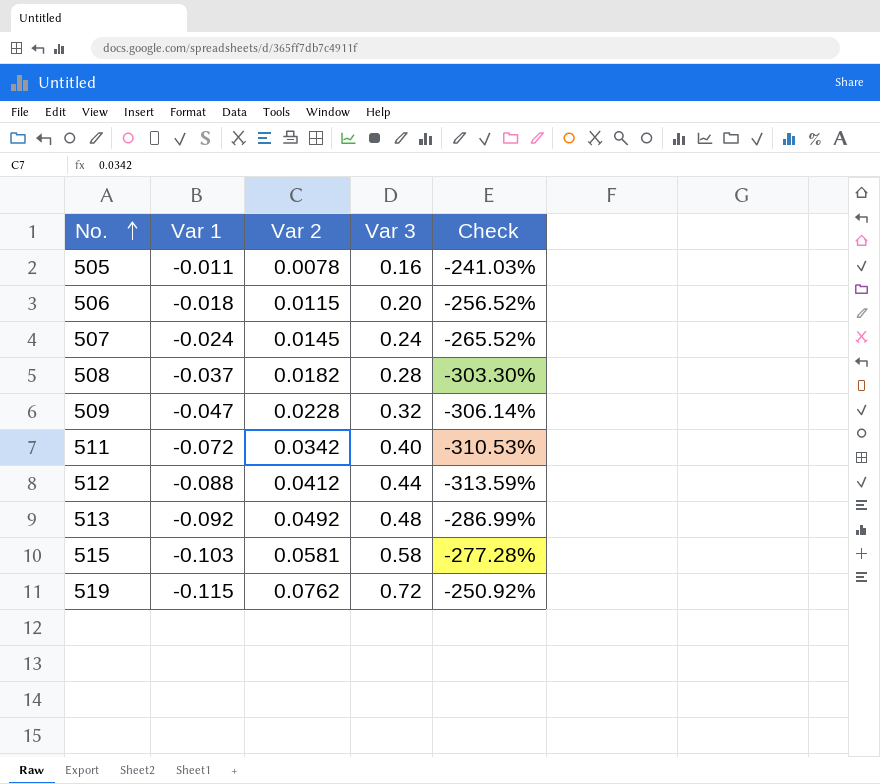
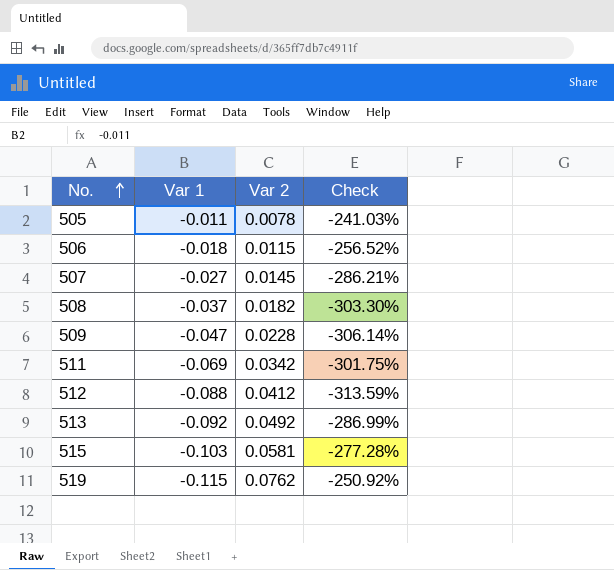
column Var 3 | position: 4 -> none
507 | Var 1: -0.024 -> -0.027
507 | Check: -265.52% -> -286.21%
511 | Var 1: -0.072 -> -0.069
511 | Check: -310.53% -> -301.75%

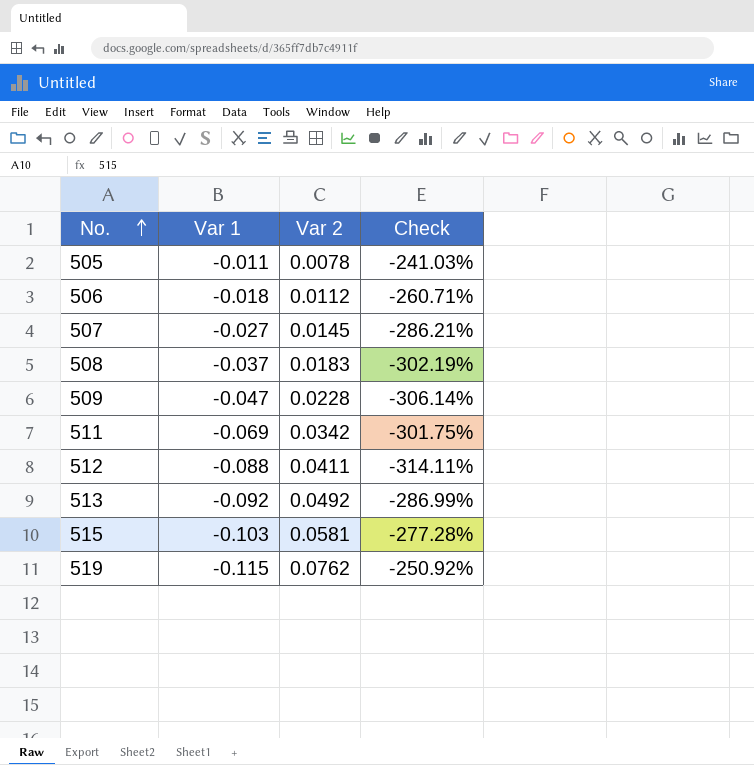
506 | Var 2: 0.0115 -> 0.0112
506 | Check: -256.52% -> -260.71%
508 | Var 2: 0.0182 -> 0.0183
508 | Check: -303.30% -> -302.19%
512 | Var 2: 0.0412 -> 0.0411
512 | Check: -313.59% -> -314.11%

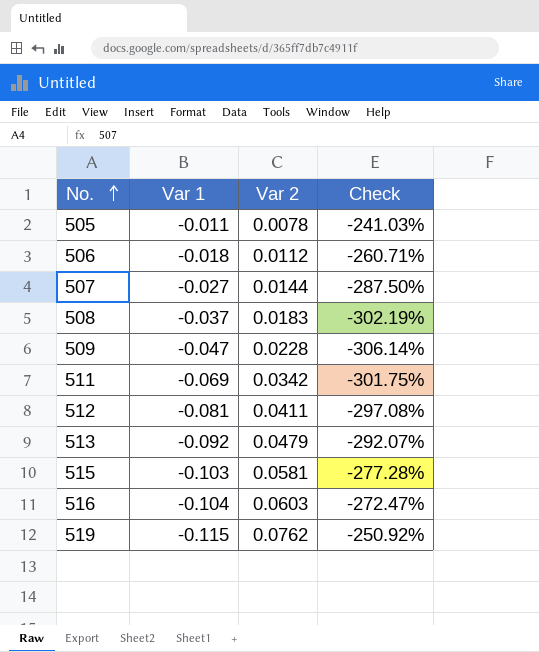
507 | Var 2: 0.0145 -> 0.0144
507 | Check: -286.21% -> -287.50%
512 | Var 1: -0.088 -> -0.081
512 | Check: -314.11% -> -297.08%
513 | Var 2: 0.0492 -> 0.0479
513 | Check: -286.99% -> -292.07%
row 516: none -> -0.104 | 0.0603 | -272.47%

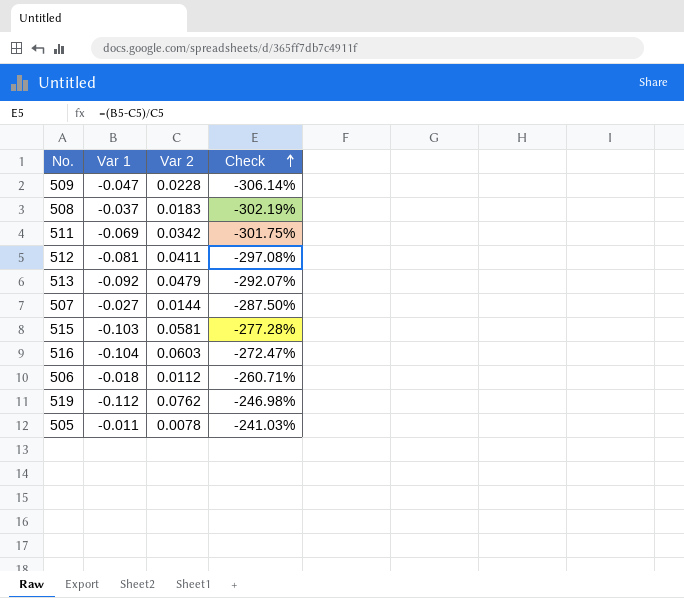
row order: No. ascending -> Check ascending
519 | Var 1: -0.115 -> -0.112
519 | Check: -250.92% -> -246.98%

